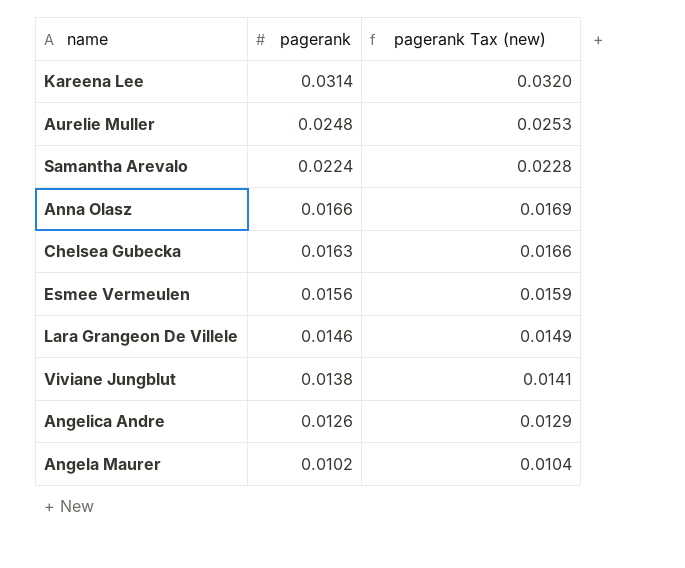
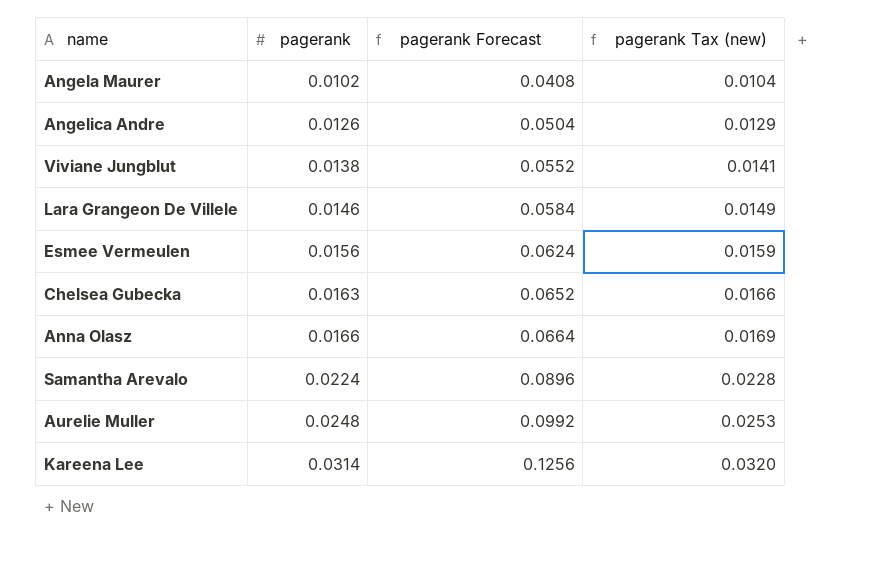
row order: pagerank descending -> pagerank ascending
column pagerank Forecast | formula: none -> [pagerank] * 4

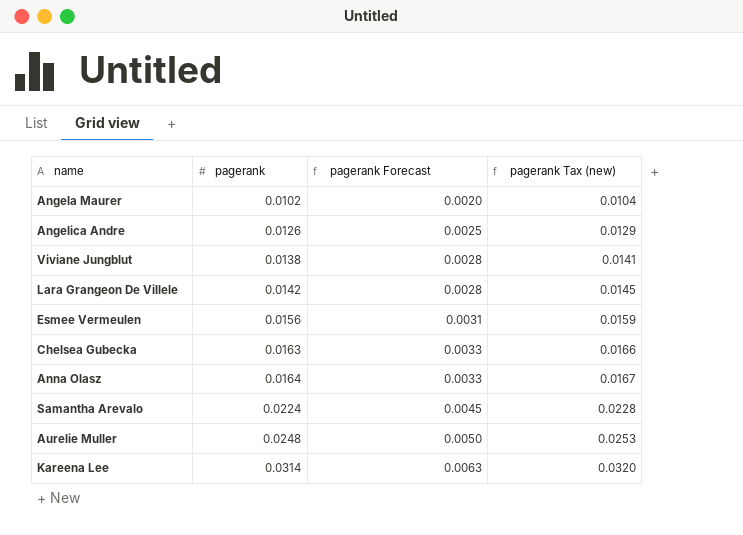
column pagerank Forecast | formula: [pagerank] * 4 -> [pagerank] * 0.2
Lara Grangeon De Villele | pagerank: 0.0146 -> 0.0142
Lara Grangeon De Villele | pagerank Tax (new): 0.0149 -> 0.0145
Anna Olasz | pagerank: 0.0166 -> 0.0164
Anna Olasz | pagerank Tax (new): 0.0169 -> 0.0167

